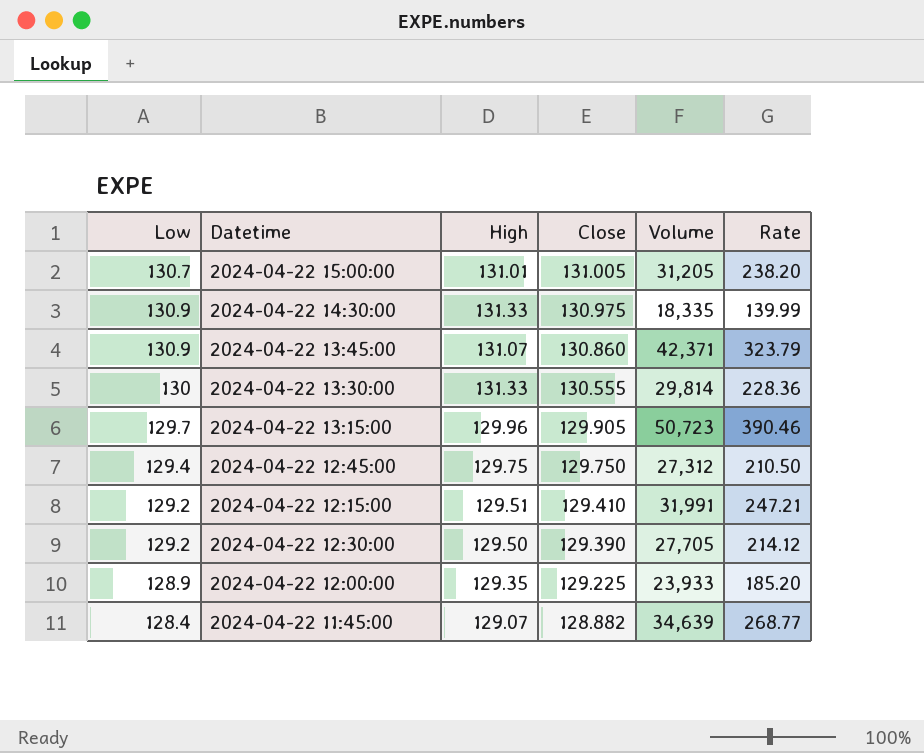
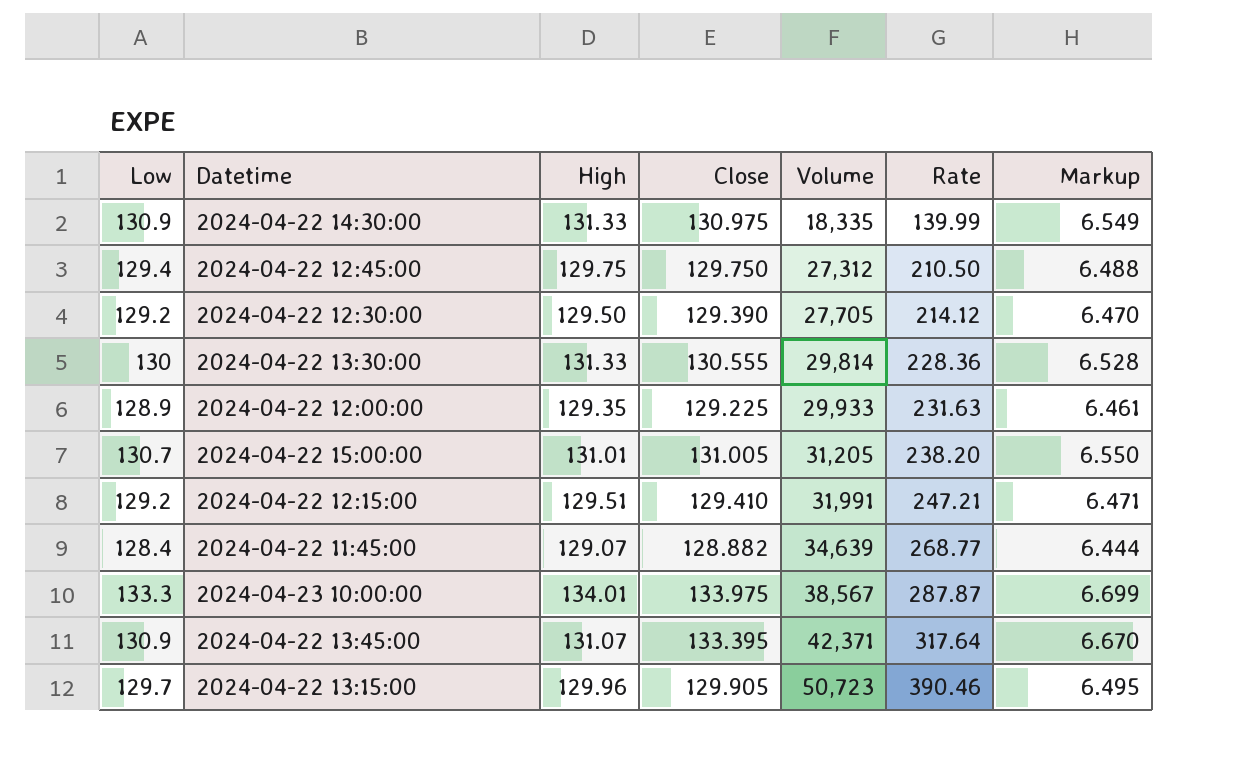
row order: Close descending -> Volume ascending
column Markup | formula: none -> [Close] * 0.05
2024-04-22 12:00:00 | Volume: 23,933 -> 29,933
2024-04-22 12:00:00 | Rate: 185.20 -> 231.63
row 2024-04-23 10:00:00: none -> 133.3 | 134.01 | 133.975 | 38,567 | 287.87 | 6.699
2024-04-22 13:45:00 | Close: 130.860 -> 133.395
2024-04-22 13:45:00 | Rate: 323.79 -> 317.64

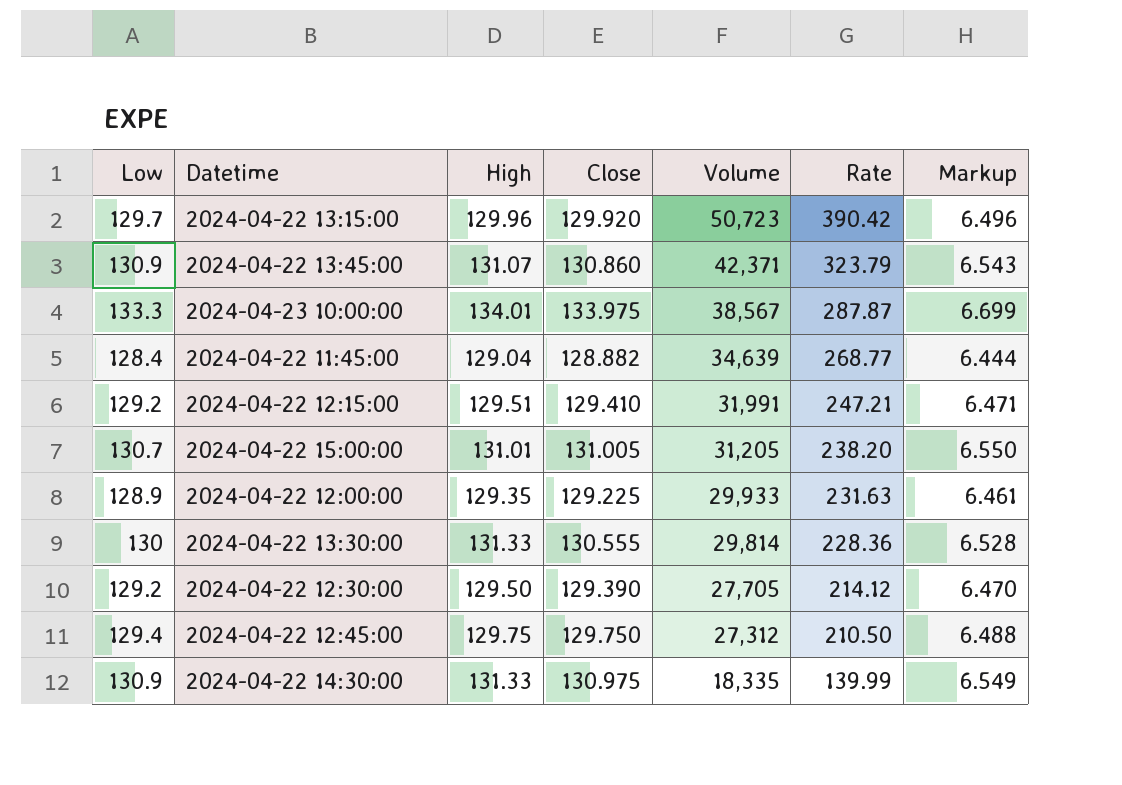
row order: Volume ascending -> Volume descending
2024-04-22 13:15:00 | Close: 129.905 -> 129.920
2024-04-22 13:15:00 | Rate: 390.46 -> 390.42
2024-04-22 13:15:00 | Markup: 6.495 -> 6.496
2024-04-22 13:45:00 | Close: 133.395 -> 130.860
2024-04-22 13:45:00 | Rate: 317.64 -> 323.79
2024-04-22 13:45:00 | Markup: 6.670 -> 6.543
2024-04-22 11:45:00 | High: 129.07 -> 129.04

